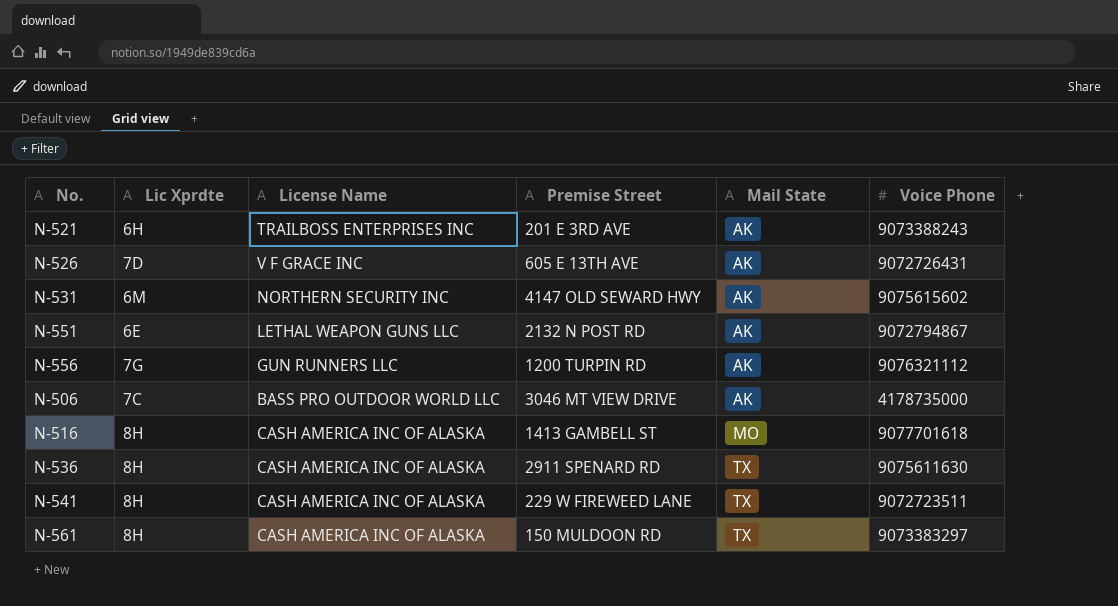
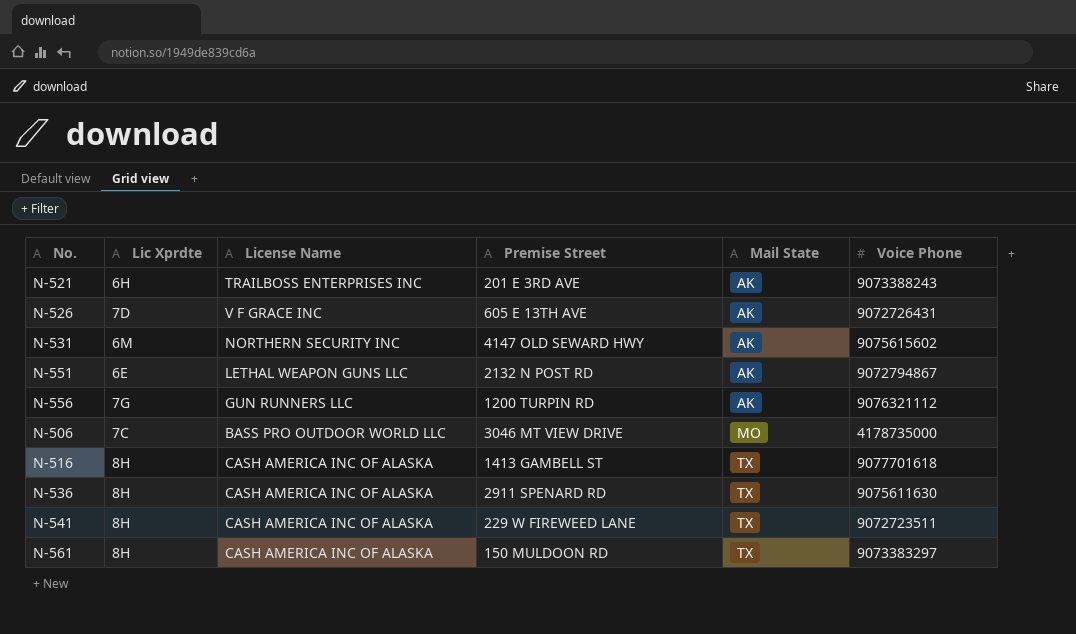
N-506 | Mail State: AK -> MO
N-516 | Mail State: MO -> TX

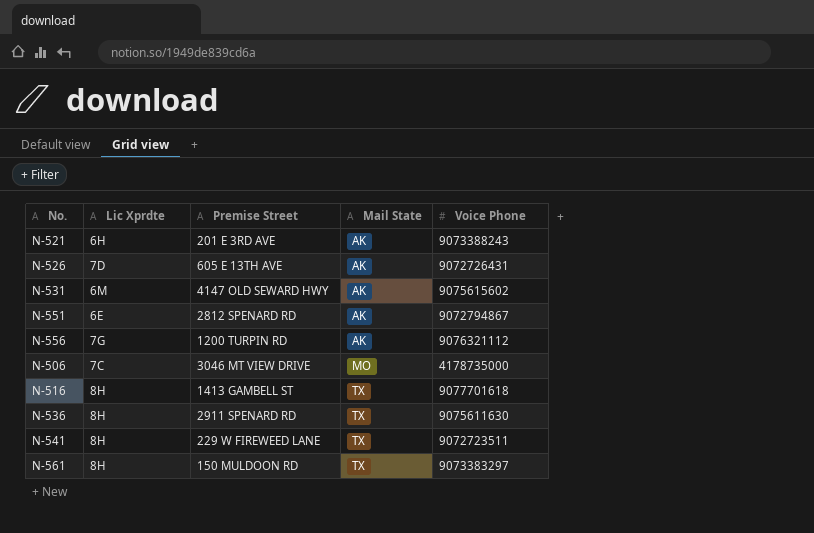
column License Name | position: 3 -> none
N-551 | Premise Street: 2132 N POST RD -> 2812 SPENARD RD

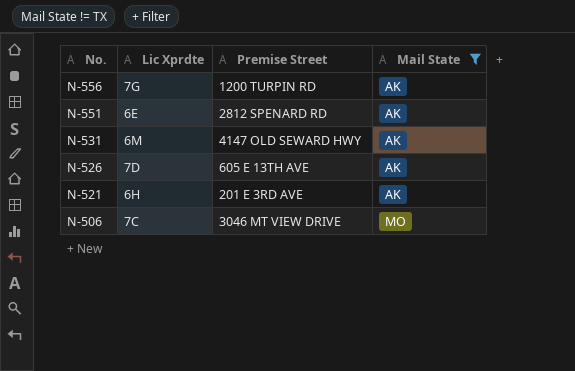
filter: none -> Mail State != TX
row order: Mail State ascending -> No. descending
column Voice Phone | position: 5 -> none

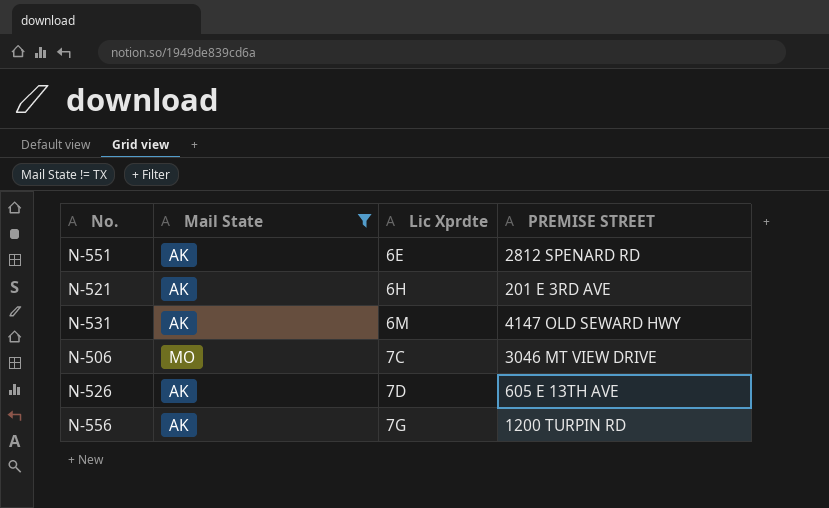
row order: No. descending -> Lic Xprdte ascending
column Mail State | position: 4 -> 2
column name: Premise Street -> PREMISE STREET

